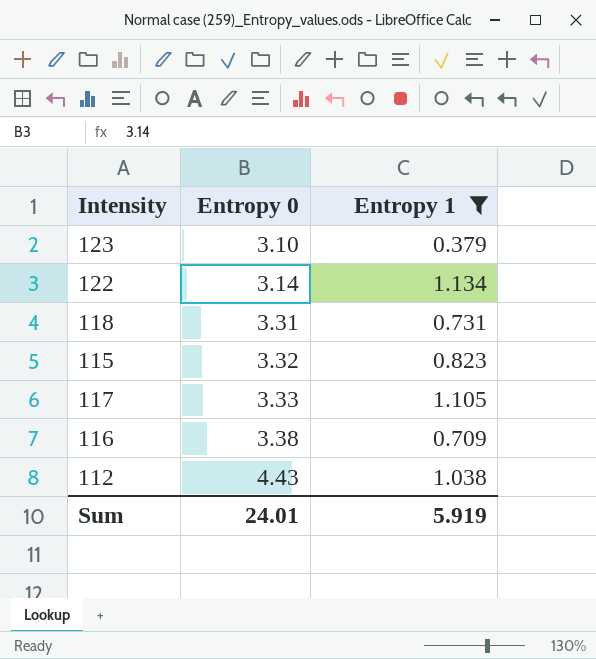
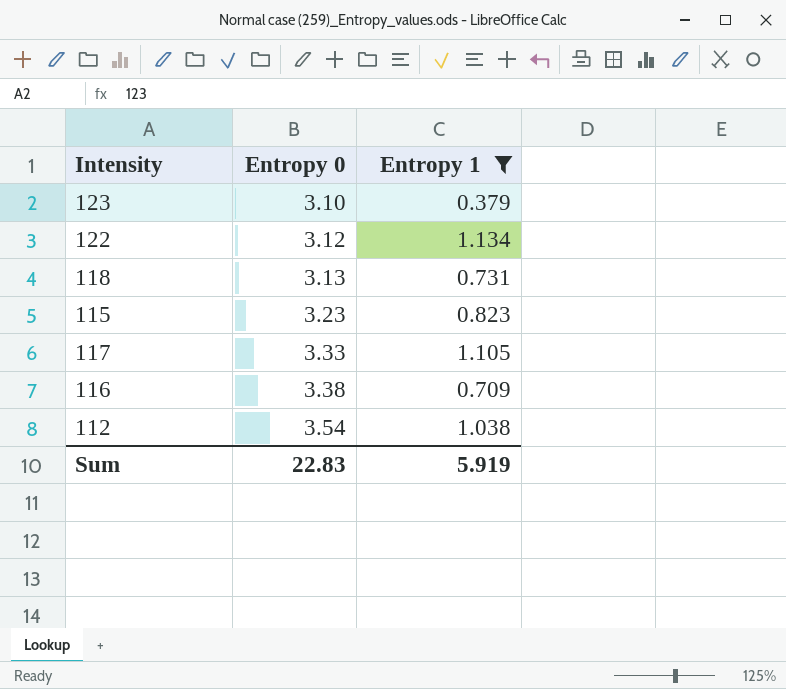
122 | Entropy 0: 3.14 -> 3.12
118 | Entropy 0: 3.31 -> 3.13
115 | Entropy 0: 3.32 -> 3.23
112 | Entropy 0: 4.43 -> 3.54
Sum | Entropy 0: 24.01 -> 22.83

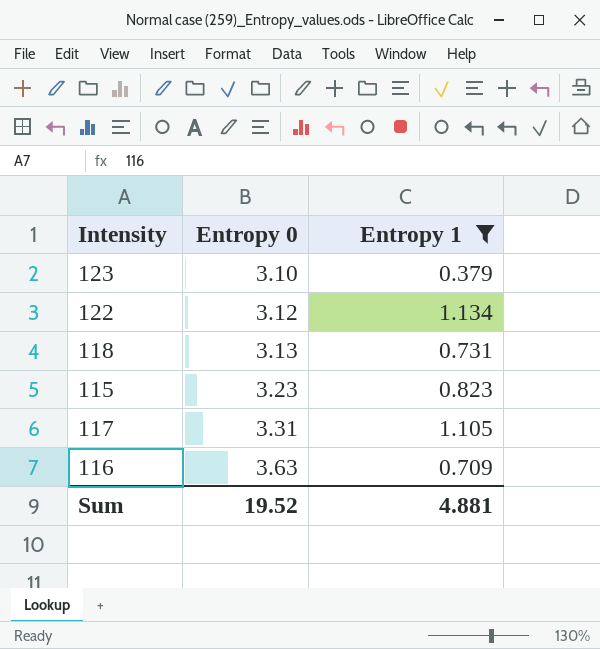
row 112: 3.54 | 1.038 -> none
117 | Entropy 0: 3.33 -> 3.31
116 | Entropy 0: 3.38 -> 3.63
Sum | Entropy 0: 22.83 -> 19.52
Sum | Entropy 1: 5.919 -> 4.881

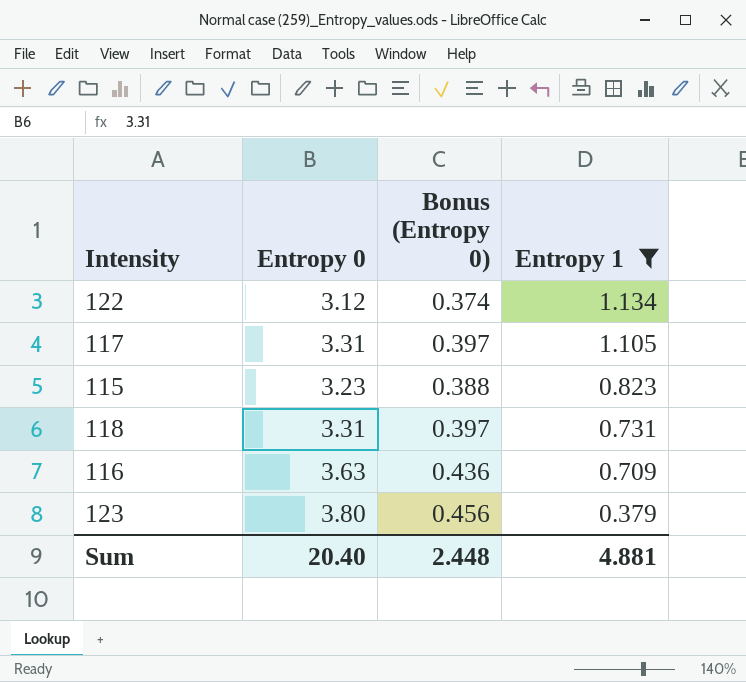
row order: Entropy 0 ascending -> Entropy 1 descending
column Bonus (Entropy 0) | formula: none -> [Entropy 0] * 0.12
118 | Entropy 0: 3.13 -> 3.31
123 | Entropy 0: 3.10 -> 3.80
Sum | Entropy 0: 19.52 -> 20.40

